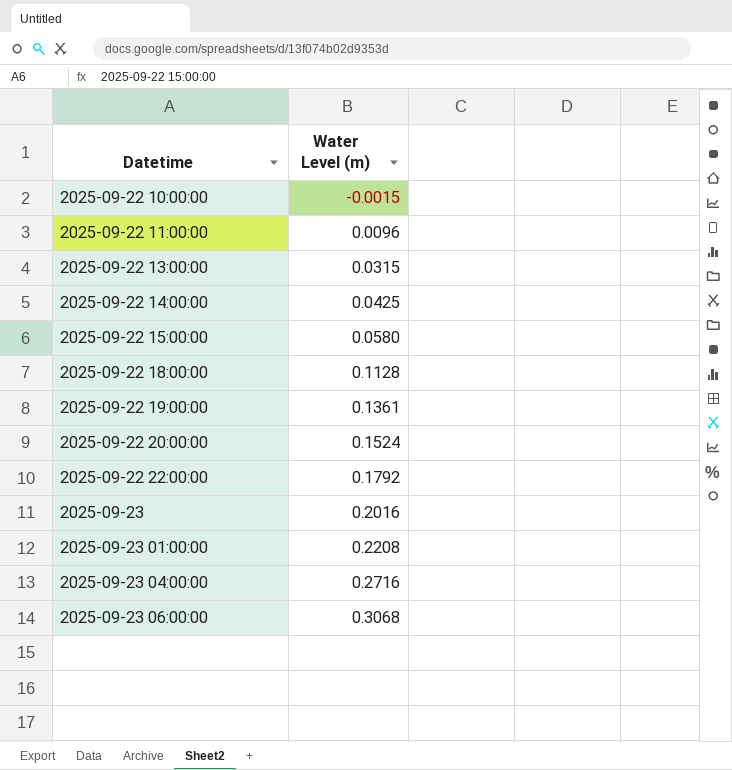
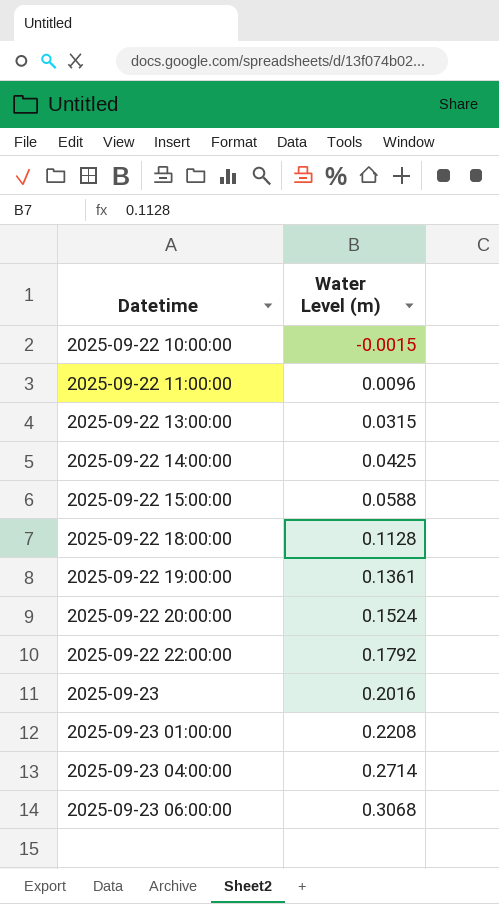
2025-09-22 15:00:00 | Water Level (m): 0.0580 -> 0.0588
2025-09-23 04:00:00 | Water Level (m): 0.2716 -> 0.2714

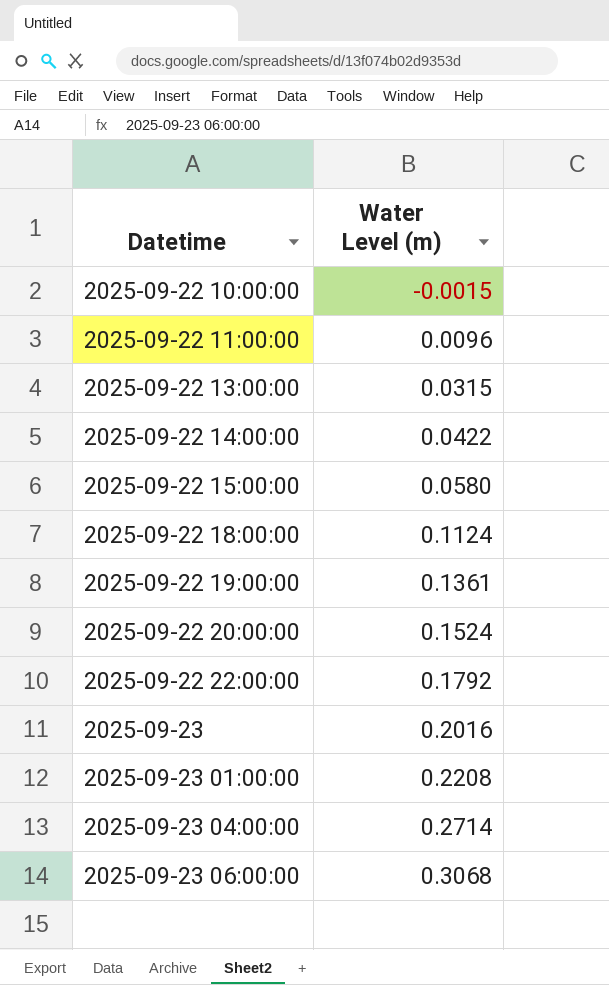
2025-09-22 14:00:00 | Water Level (m): 0.0425 -> 0.0422
2025-09-22 15:00:00 | Water Level (m): 0.0588 -> 0.0580
2025-09-22 18:00:00 | Water Level (m): 0.1128 -> 0.1124

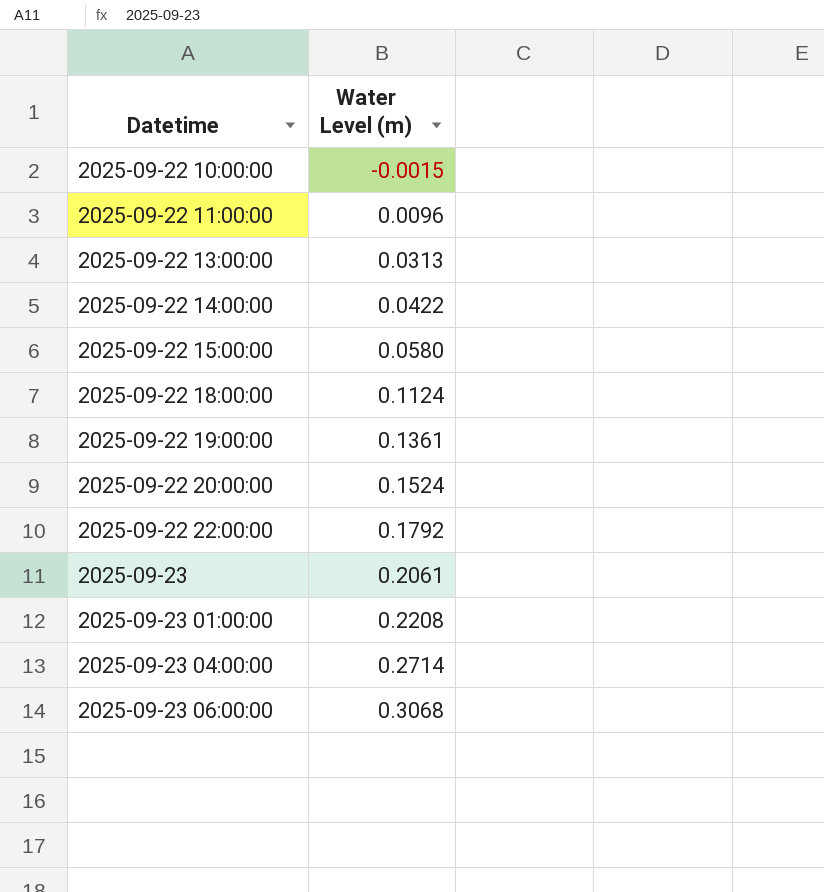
2025-09-22 13:00:00 | Water Level (m): 0.0315 -> 0.0313
2025-09-23 | Water Level (m): 0.2016 -> 0.2061

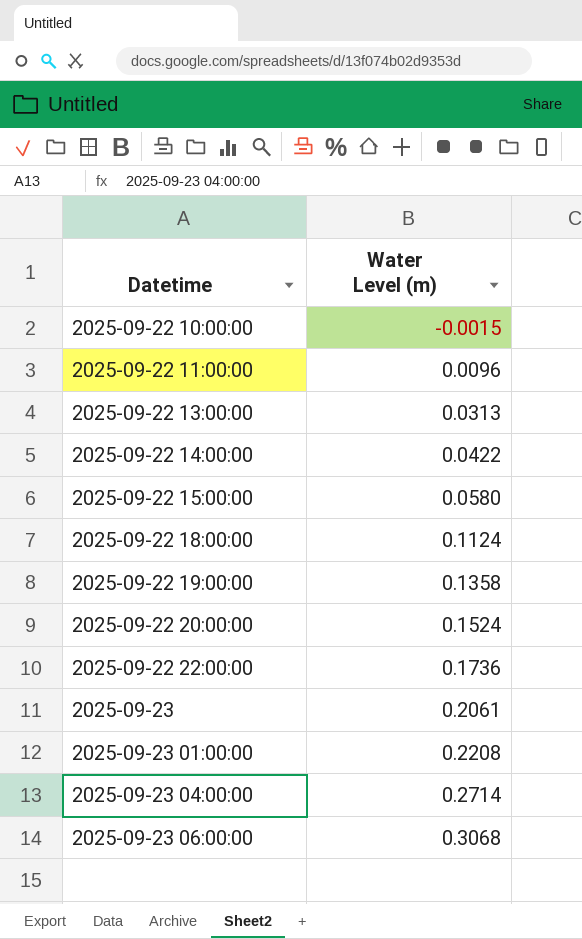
2025-09-22 19:00:00 | Water Level (m): 0.1361 -> 0.1358
2025-09-22 22:00:00 | Water Level (m): 0.1792 -> 0.1736

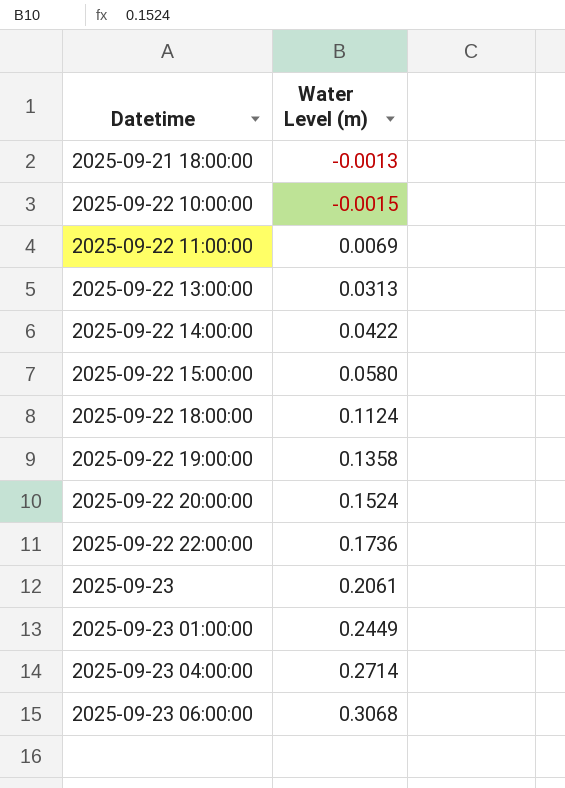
row 2025-09-21 18:00:00: none -> -0.0013
2025-09-22 11:00:00 | Water Level (m): 0.0096 -> 0.0069
2025-09-23 01:00:00 | Water Level (m): 0.2208 -> 0.2449

